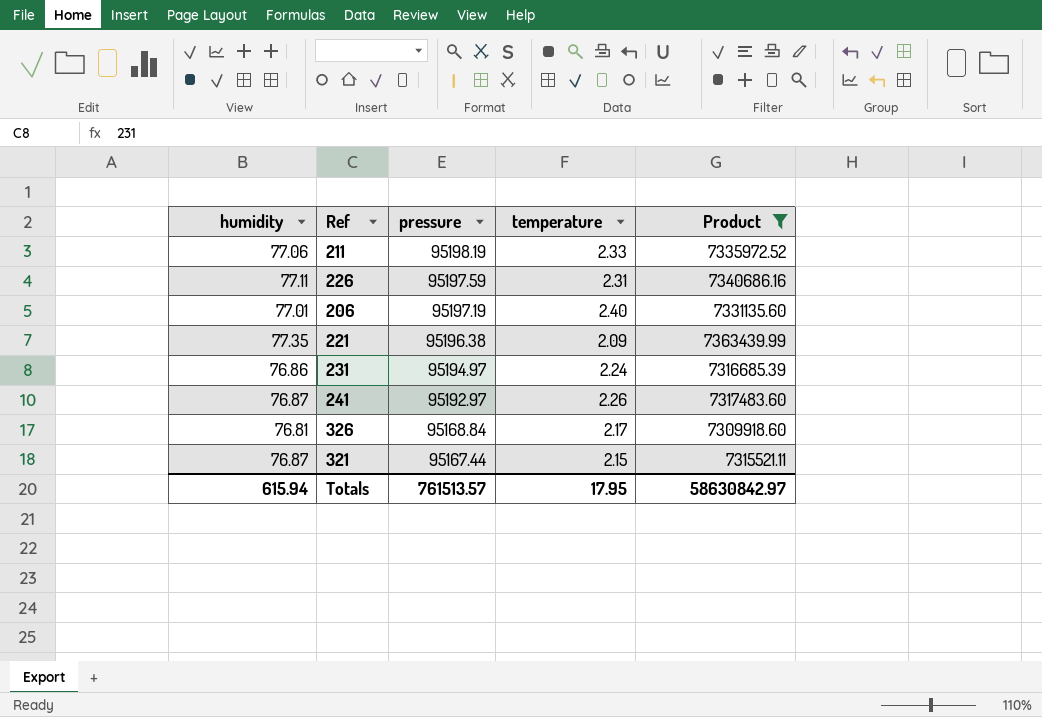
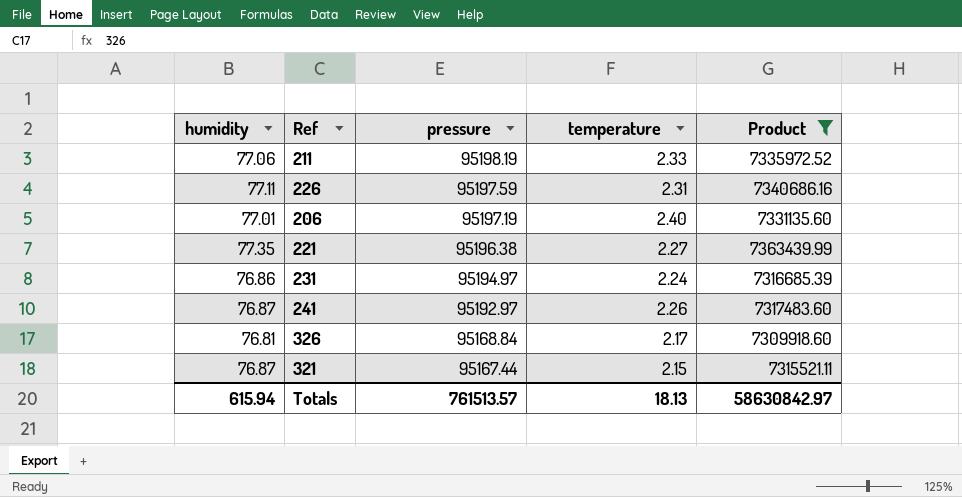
221 | temperature: 2.09 -> 2.27
Totals | temperature: 17.95 -> 18.13

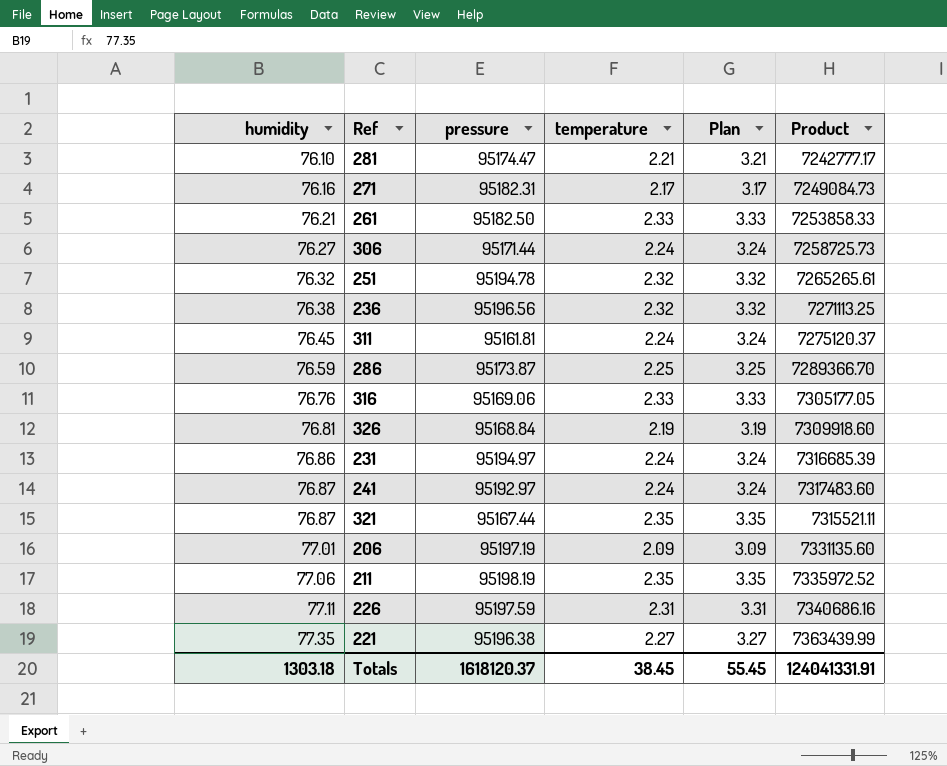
filter: Product >= 7309918.60 -> none
row order: pressure descending -> humidity ascending
column Plan | formula: none -> [temperature] + 1
326 | temperature: 2.17 -> 2.19
241 | temperature: 2.26 -> 2.24
321 | temperature: 2.15 -> 2.35
206 | temperature: 2.40 -> 2.09
211 | temperature: 2.33 -> 2.35
Totals | humidity: 615.94 -> 1303.18
Totals | pressure: 761513.57 -> 1618120.37
Totals | temperature: 18.13 -> 38.45
Totals | Product: 58630842.97 -> 124041331.91

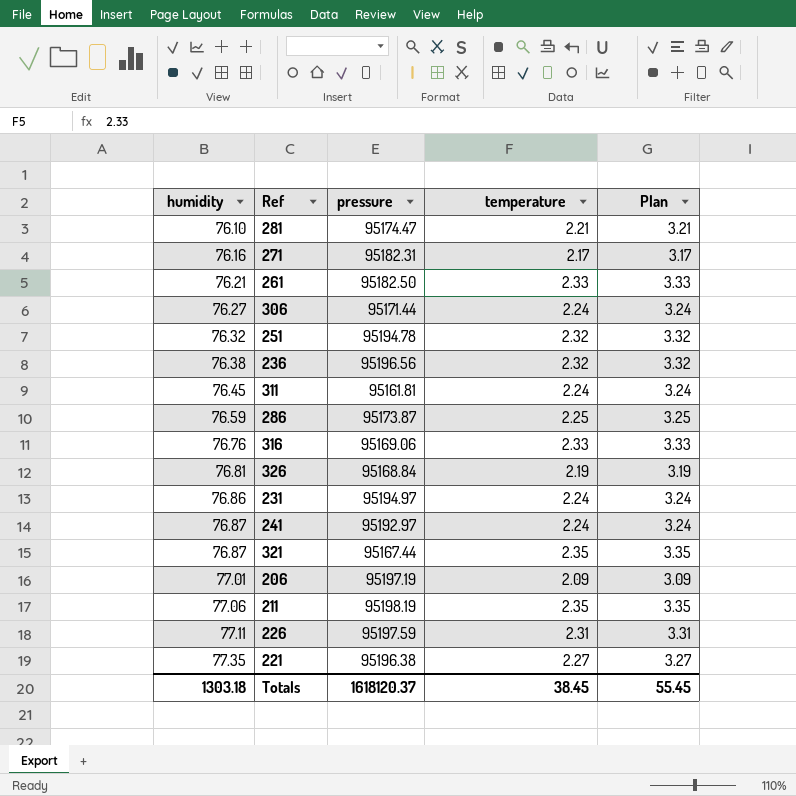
column Product | formula: [humidity] * [pressure] -> none

